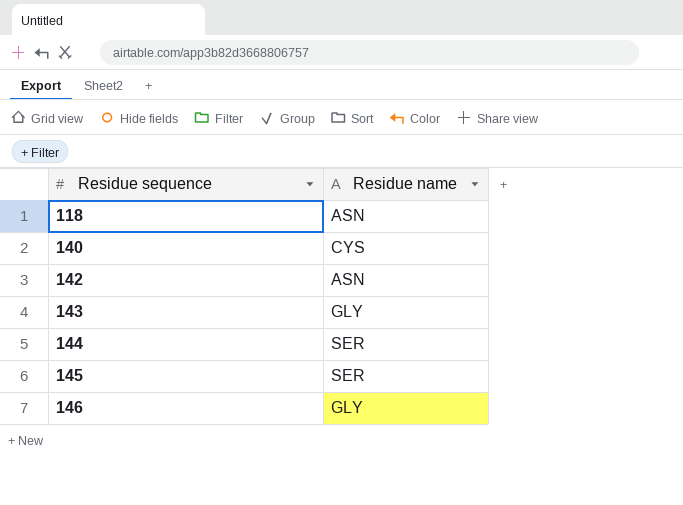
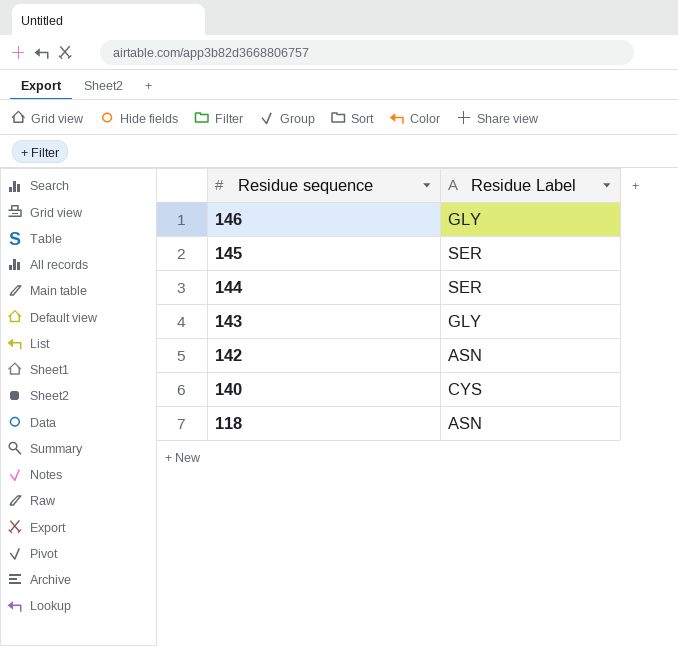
row order: Residue sequence ascending -> Residue sequence descending
column name: Residue name -> Residue Label

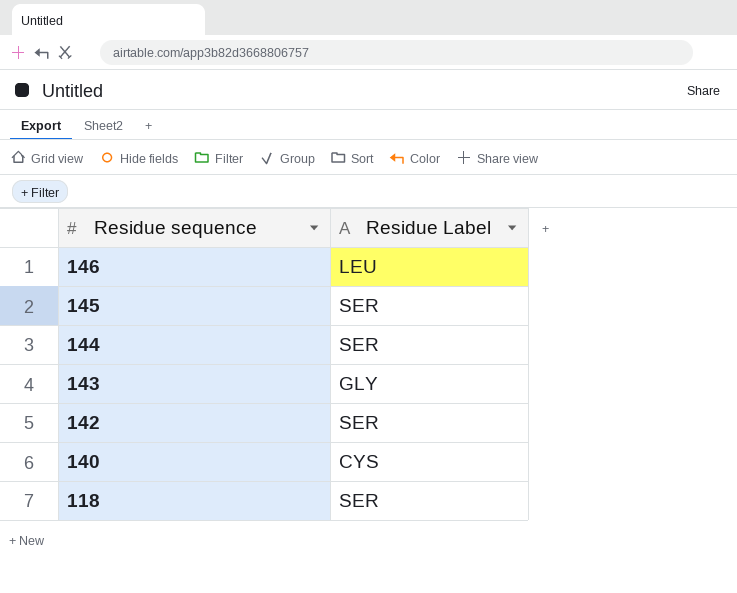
146 | Residue Label: GLY -> LEU
142 | Residue Label: ASN -> SER
118 | Residue Label: ASN -> SER

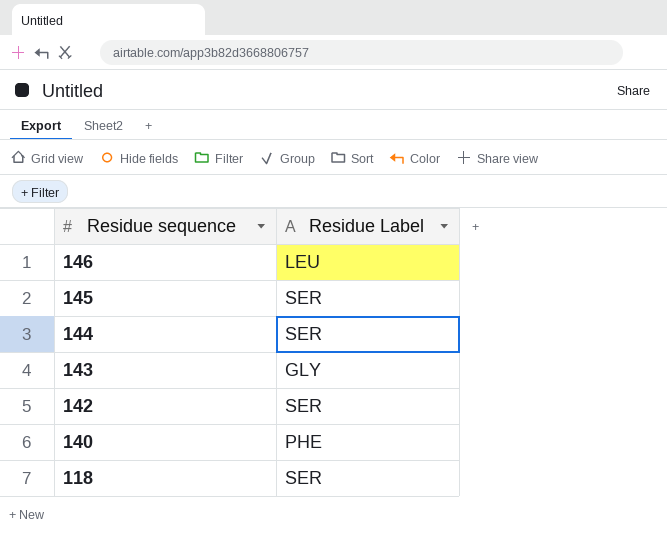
140 | Residue Label: CYS -> PHE

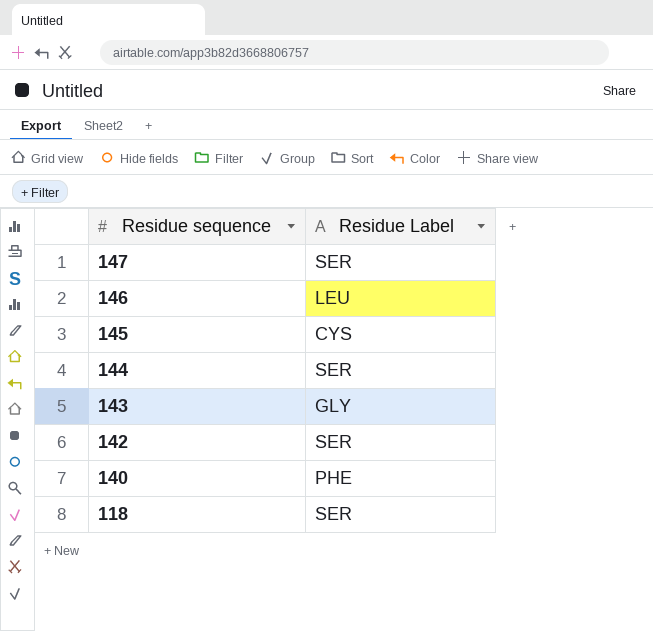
row 147: none -> SER
145 | Residue Label: SER -> CYS

